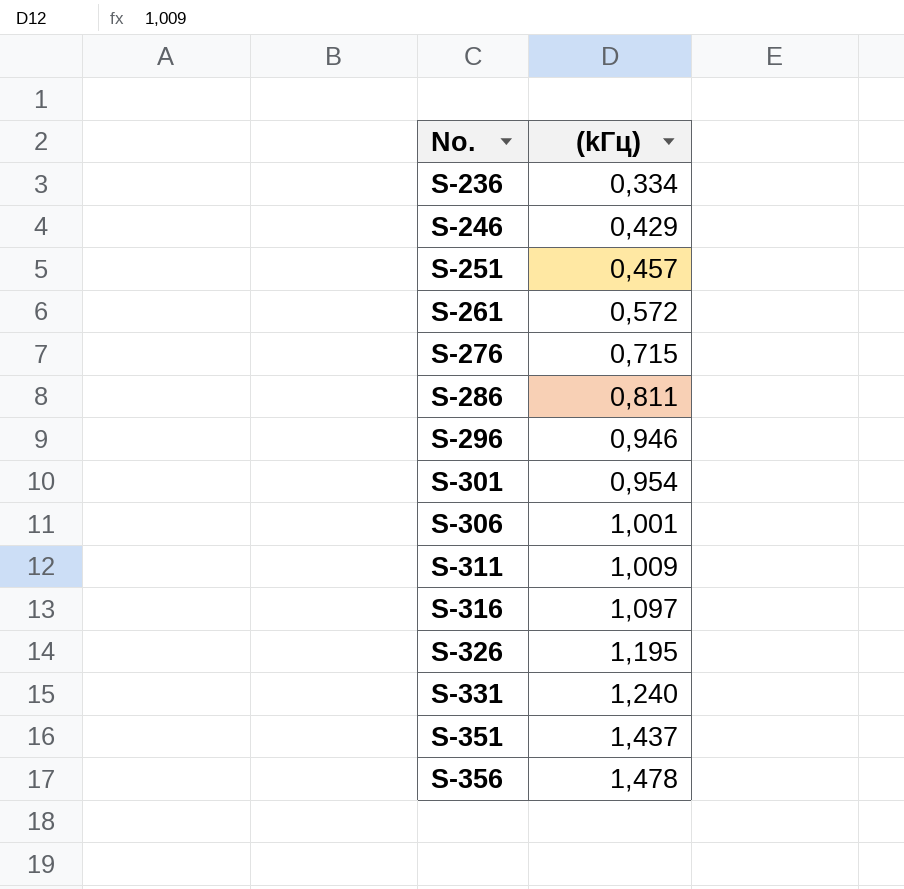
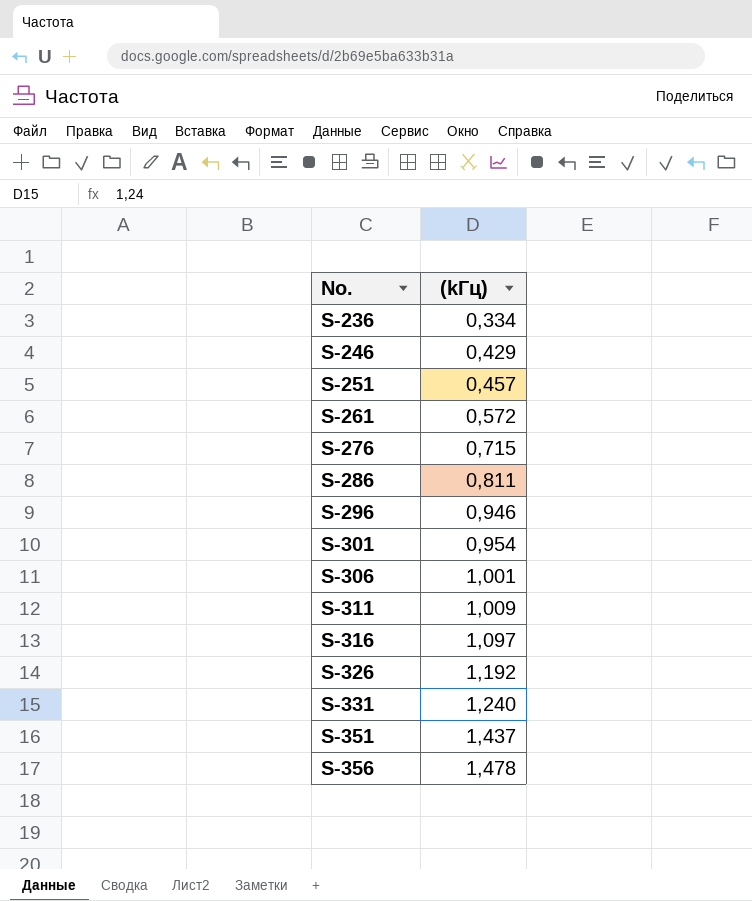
S-326 | (kГц): 1,195 -> 1,192

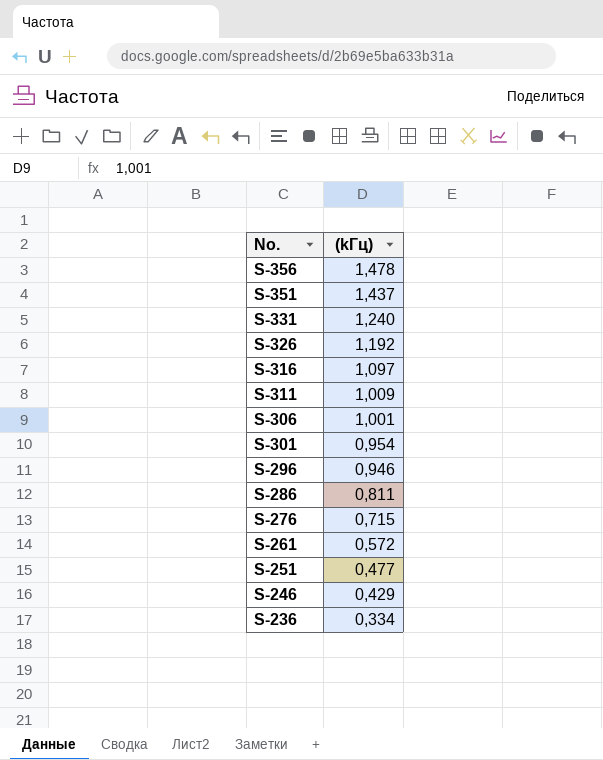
row order: No. ascending -> No. descending
S-251 | (kГц): 0,457 -> 0,477

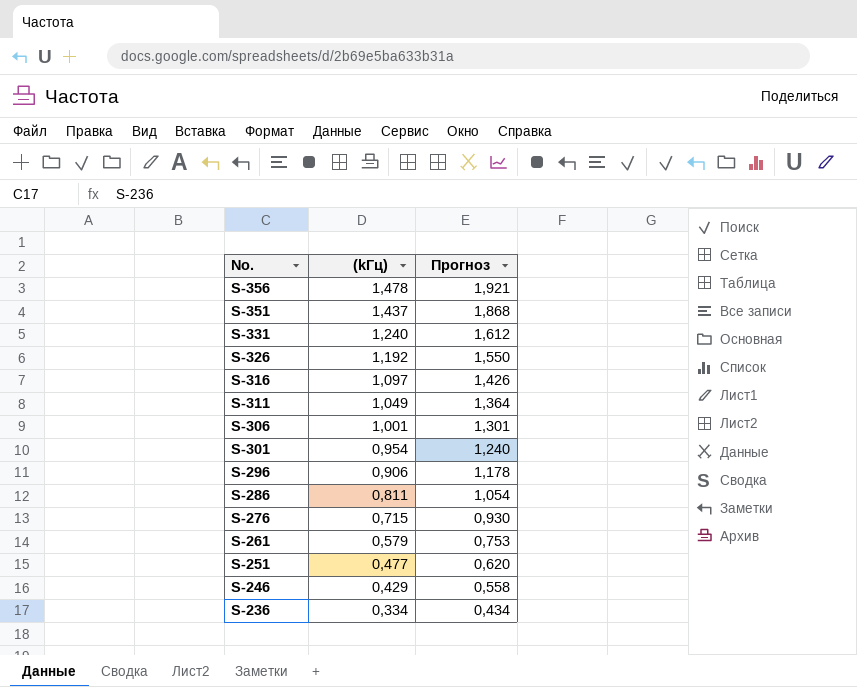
column Прогноз | formula: none -> [(kГц)] * 1,3
S-311 | (kГц): 1,009 -> 1,049
S-296 | (kГц): 0,946 -> 0,906
S-261 | (kГц): 0,572 -> 0,579

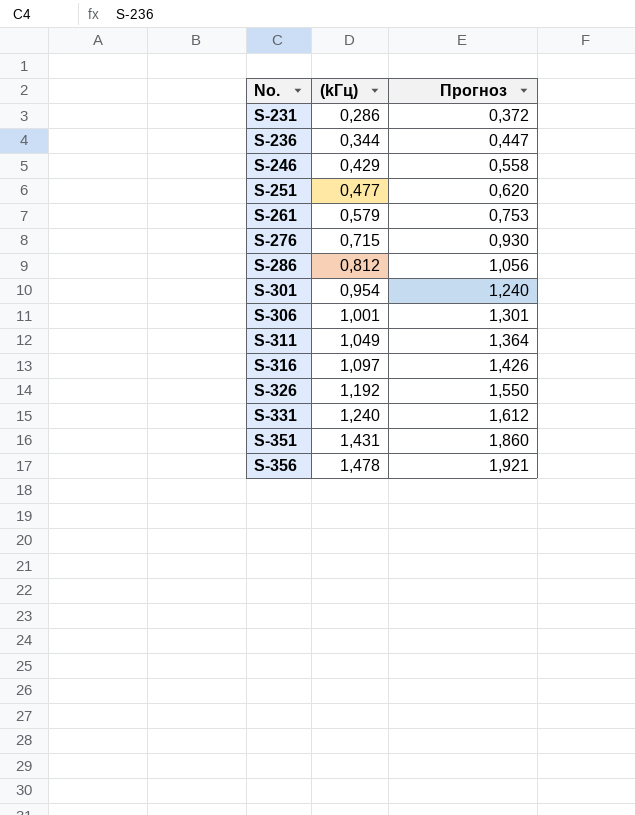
row order: No. descending -> No. ascending
row S-296: 0,906 | 1,178 -> none
row S-231: none -> 0,286 | 0,372
S-236 | (kГц): 0,334 -> 0,344
S-236 | Прогноз: 0,434 -> 0,447
S-286 | (kГц): 0,811 -> 0,812
S-286 | Прогноз: 1,054 -> 1,056
S-351 | (kГц): 1,437 -> 1,431
S-351 | Прогноз: 1,868 -> 1,860

